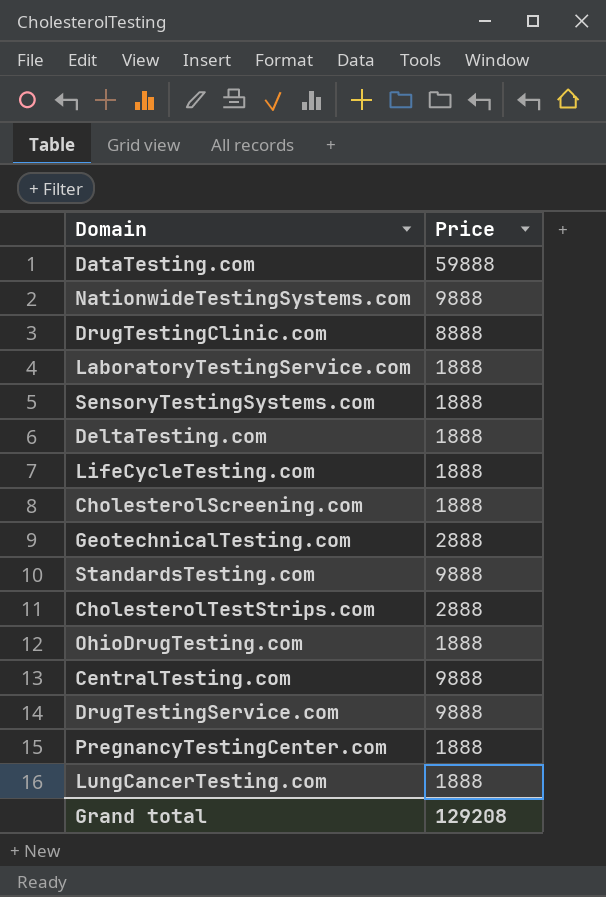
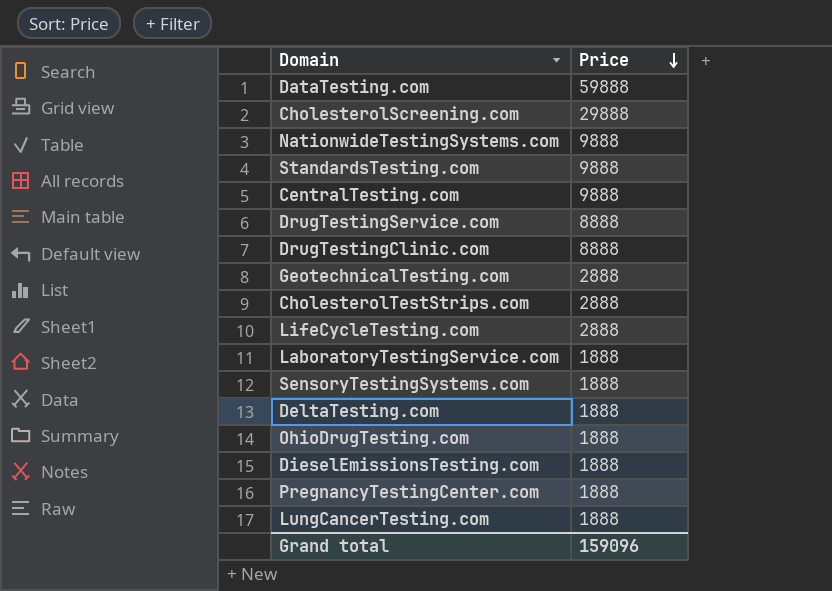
row order: none -> Price descending
CholesterolScreening.com | Price: 1888 -> 29888
DrugTestingService.com | Price: 9888 -> 8888
LifeCycleTesting.com | Price: 1888 -> 2888
row DieselEmissionsTesting.com: none -> 1888
Grand total | Price: 129208 -> 159096

